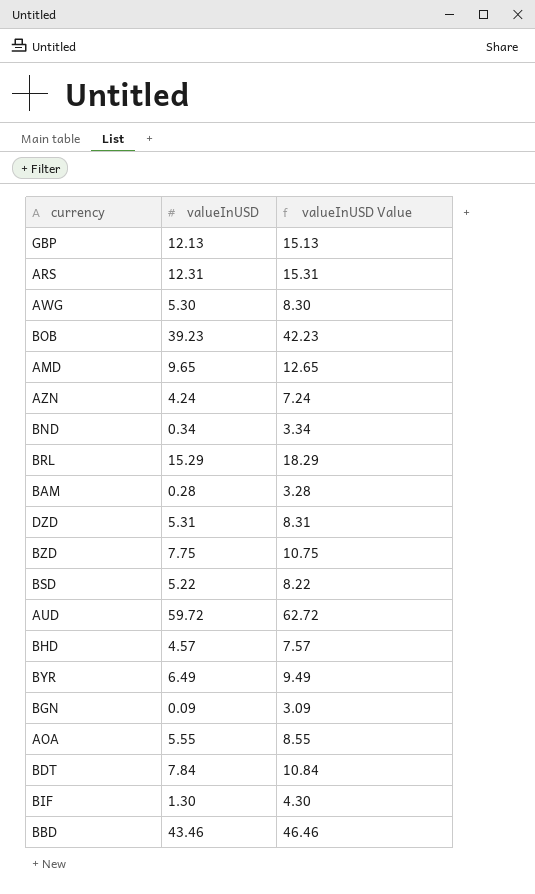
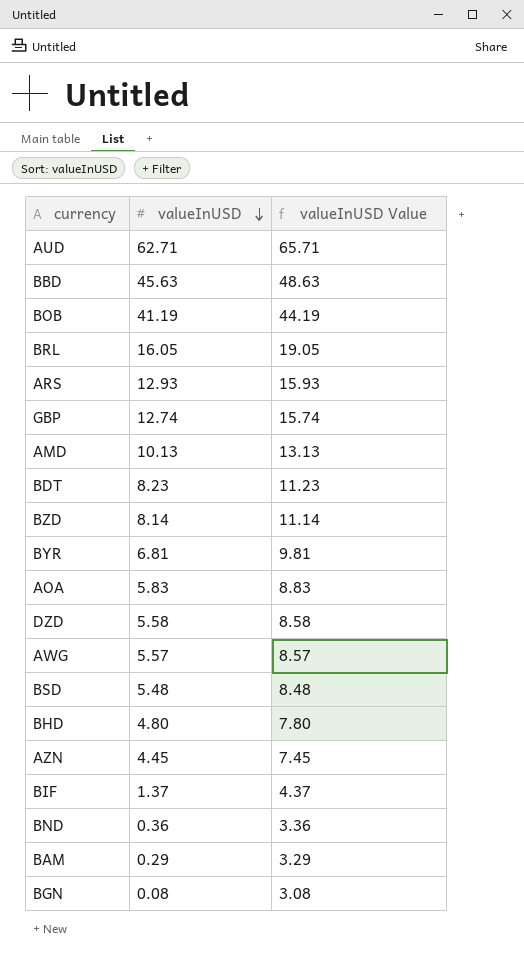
row order: none -> valueInUSD descending
AUD | valueInUSD: 59.72 -> 62.71
AUD | valueInUSD Value: 62.72 -> 65.71
BBD | valueInUSD: 43.46 -> 45.63
BBD | valueInUSD Value: 46.46 -> 48.63
BOB | valueInUSD: 39.23 -> 41.19
BOB | valueInUSD Value: 42.23 -> 44.19
BRL | valueInUSD: 15.29 -> 16.05
BRL | valueInUSD Value: 18.29 -> 19.05
ARS | valueInUSD: 12.31 -> 12.93
ARS | valueInUSD Value: 15.31 -> 15.93
GBP | valueInUSD: 12.13 -> 12.74
GBP | valueInUSD Value: 15.13 -> 15.74
AMD | valueInUSD: 9.65 -> 10.13
AMD | valueInUSD Value: 12.65 -> 13.13
BDT | valueInUSD: 7.84 -> 8.23
BDT | valueInUSD Value: 10.84 -> 11.23
BZD | valueInUSD: 7.75 -> 8.14
BZD | valueInUSD Value: 10.75 -> 11.14
BYR | valueInUSD: 6.49 -> 6.81
BYR | valueInUSD Value: 9.49 -> 9.81
AOA | valueInUSD: 5.55 -> 5.83
AOA | valueInUSD Value: 8.55 -> 8.83
DZD | valueInUSD: 5.31 -> 5.58
DZD | valueInUSD Value: 8.31 -> 8.58
AWG | valueInUSD: 5.30 -> 5.57
AWG | valueInUSD Value: 8.30 -> 8.57
BSD | valueInUSD: 5.22 -> 5.48
BSD | valueInUSD Value: 8.22 -> 8.48
BHD | valueInUSD: 4.57 -> 4.80
BHD | valueInUSD Value: 7.57 -> 7.80
AZN | valueInUSD: 4.24 -> 4.45
AZN | valueInUSD Value: 7.24 -> 7.45
BIF | valueInUSD: 1.30 -> 1.37
BIF | valueInUSD Value: 4.30 -> 4.37
BND | valueInUSD: 0.34 -> 0.36
BND | valueInUSD Value: 3.34 -> 3.36
BAM | valueInUSD: 0.28 -> 0.29
BAM | valueInUSD Value: 3.28 -> 3.29
BGN | valueInUSD: 0.09 -> 0.08
BGN | valueInUSD Value: 3.09 -> 3.08

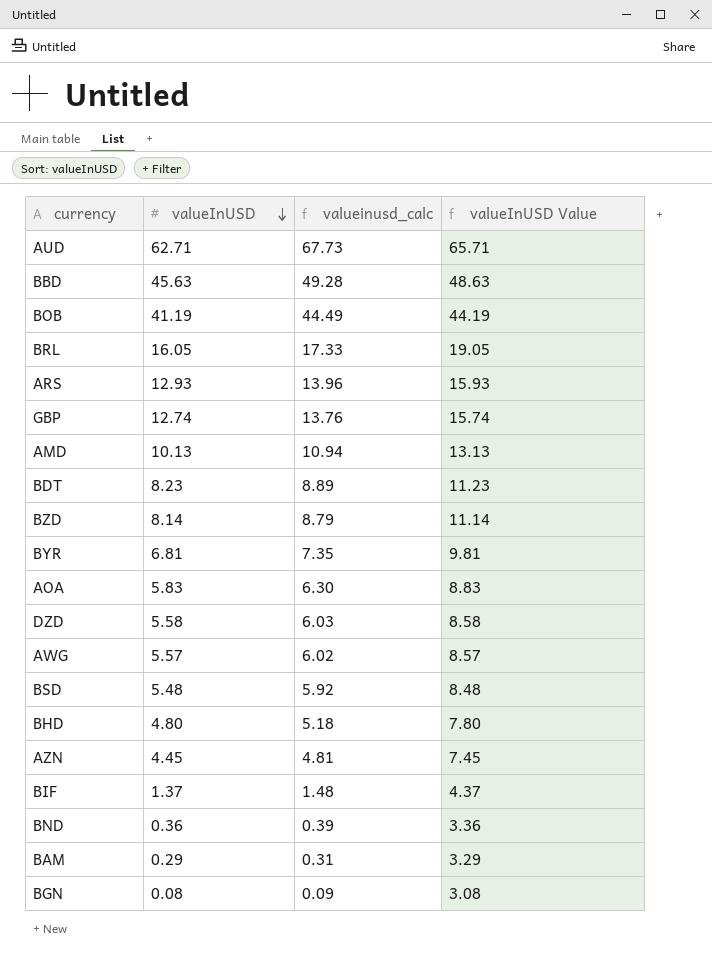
column valueinusd_calc | formula: none -> [valueInUSD] * 1.08

